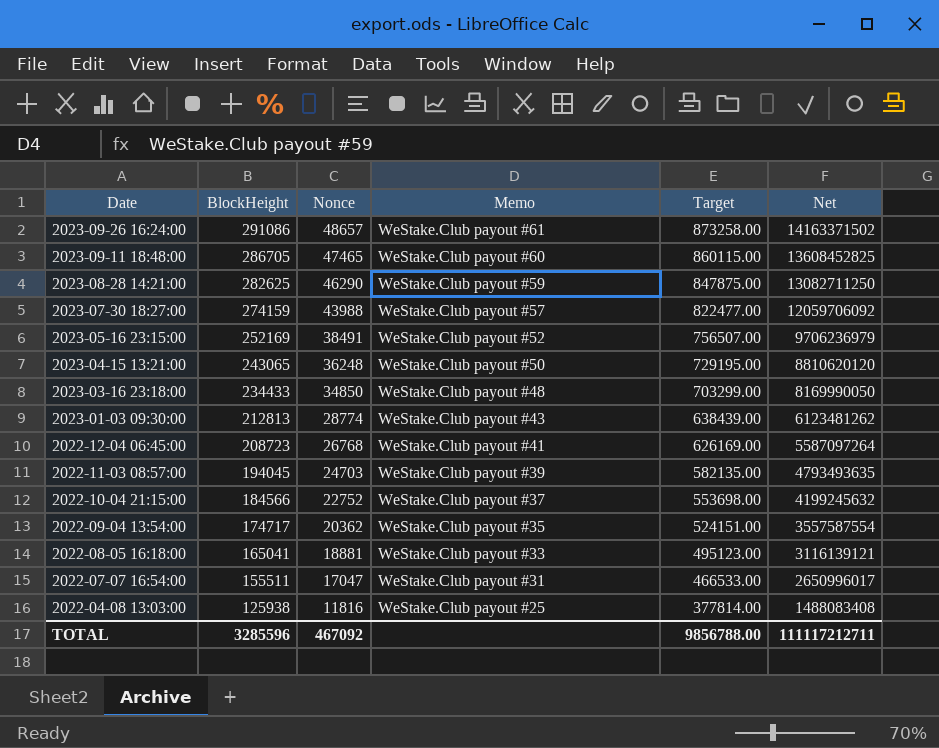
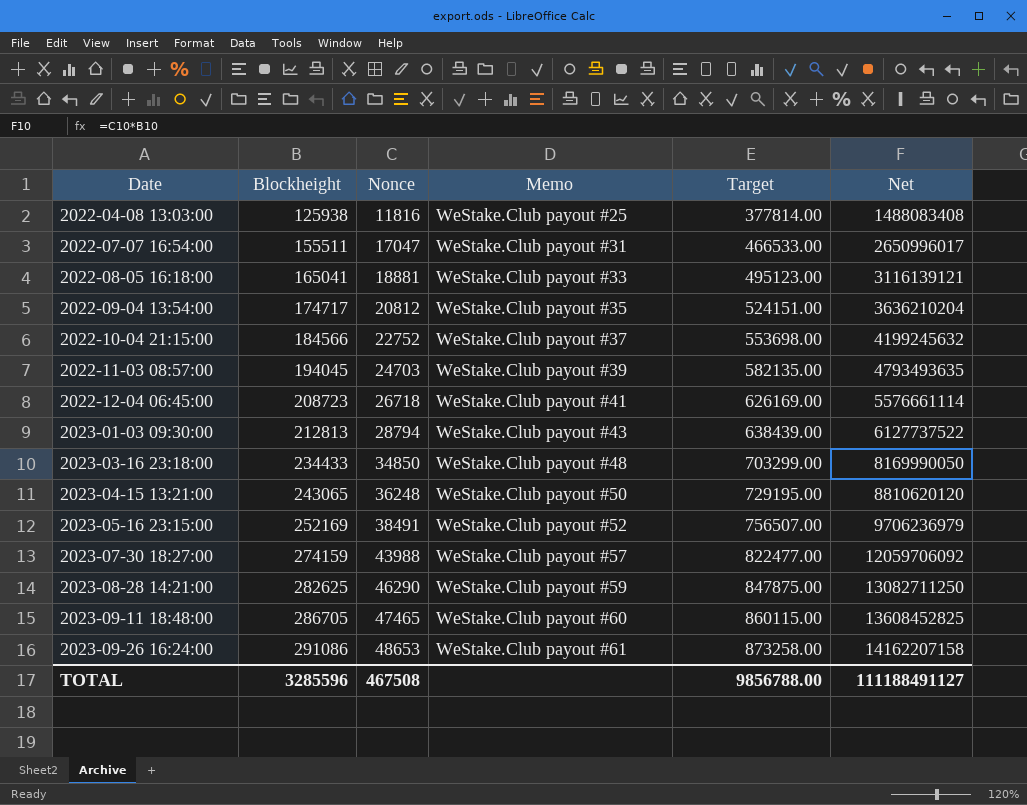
row order: Date descending -> Date ascending
column name: BlockHeight -> Blockheight
2022-09-04 13:54:00 | Nonce: 20362 -> 20812
2022-09-04 13:54:00 | Net: 3557587554 -> 3636210204
2022-12-04 06:45:00 | Nonce: 26768 -> 26718
2022-12-04 06:45:00 | Net: 5587097264 -> 5576661114
2023-01-03 09:30:00 | Nonce: 28774 -> 28794
2023-01-03 09:30:00 | Net: 6123481262 -> 6127737522
2023-09-26 16:24:00 | Nonce: 48657 -> 48653
2023-09-26 16:24:00 | Net: 14163371502 -> 14162207158
TOTAL | Nonce: 467092 -> 467508
TOTAL | Net: 111117212711 -> 111188491127

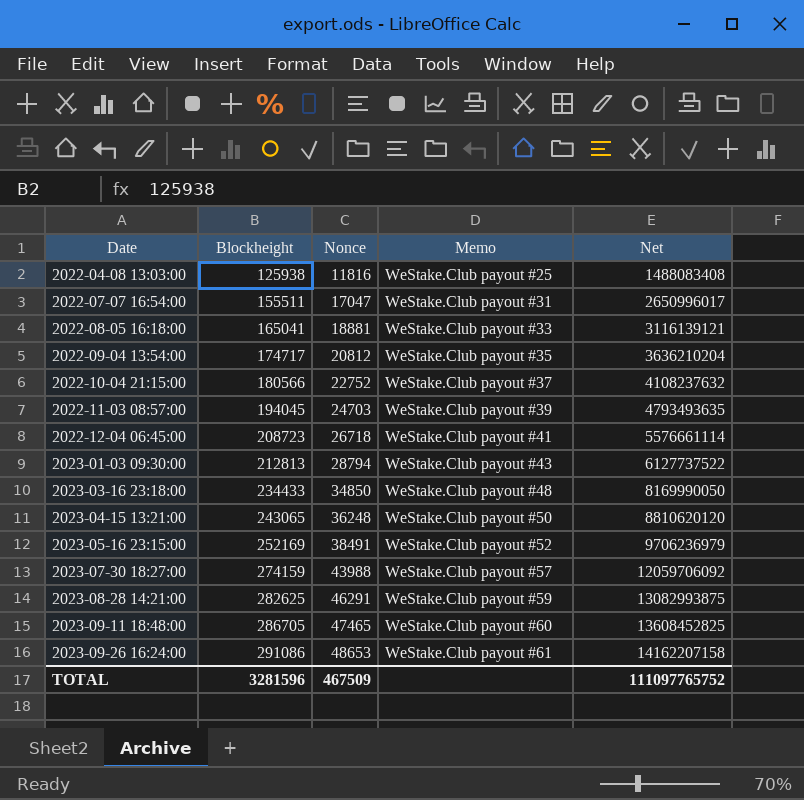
column Target | formula: [Blockheight] * 3 -> none
2022-10-04 21:15:00 | Blockheight: 184566 -> 180566
2022-10-04 21:15:00 | Net: 4199245632 -> 4108237632
2023-08-28 14:21:00 | Nonce: 46290 -> 46291
2023-08-28 14:21:00 | Net: 13082711250 -> 13082993875
TOTAL | Blockheight: 3285596 -> 3281596
TOTAL | Nonce: 467508 -> 467509
TOTAL | Net: 111188491127 -> 111097765752

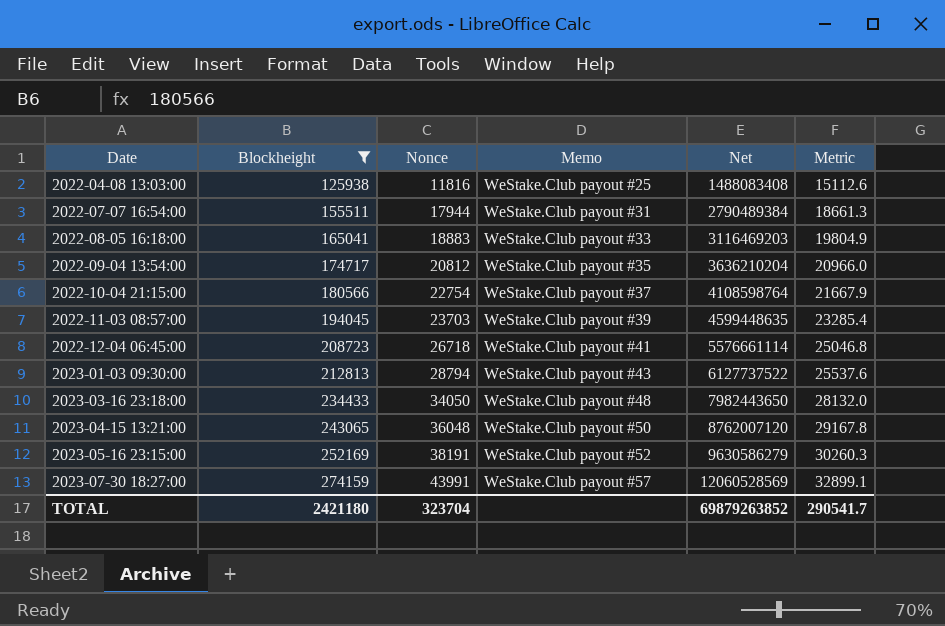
filter: none -> Blockheight <= 274159
column Metric | formula: none -> [Blockheight] * 0.12
2022-07-07 16:54:00 | Nonce: 17047 -> 17944
2022-07-07 16:54:00 | Net: 2650996017 -> 2790489384
2022-08-05 16:18:00 | Nonce: 18881 -> 18883
2022-08-05 16:18:00 | Net: 3116139121 -> 3116469203
2022-10-04 21:15:00 | Nonce: 22752 -> 22754
2022-10-04 21:15:00 | Net: 4108237632 -> 4108598764
2022-11-03 08:57:00 | Nonce: 24703 -> 23703
2022-11-03 08:57:00 | Net: 4793493635 -> 4599448635
2023-03-16 23:18:00 | Nonce: 34850 -> 34050
2023-03-16 23:18:00 | Net: 8169990050 -> 7982443650
2023-04-15 13:21:00 | Nonce: 36248 -> 36048
2023-04-15 13:21:00 | Net: 8810620120 -> 8762007120
2023-05-16 23:15:00 | Nonce: 38491 -> 38191
2023-05-16 23:15:00 | Net: 9706236979 -> 9630586279
2023-07-30 18:27:00 | Nonce: 43988 -> 43991
2023-07-30 18:27:00 | Net: 12059706092 -> 12060528569
TOTAL | Blockheight: 3281596 -> 2421180
TOTAL | Nonce: 467509 -> 323704
TOTAL | Net: 111097765752 -> 69879263852

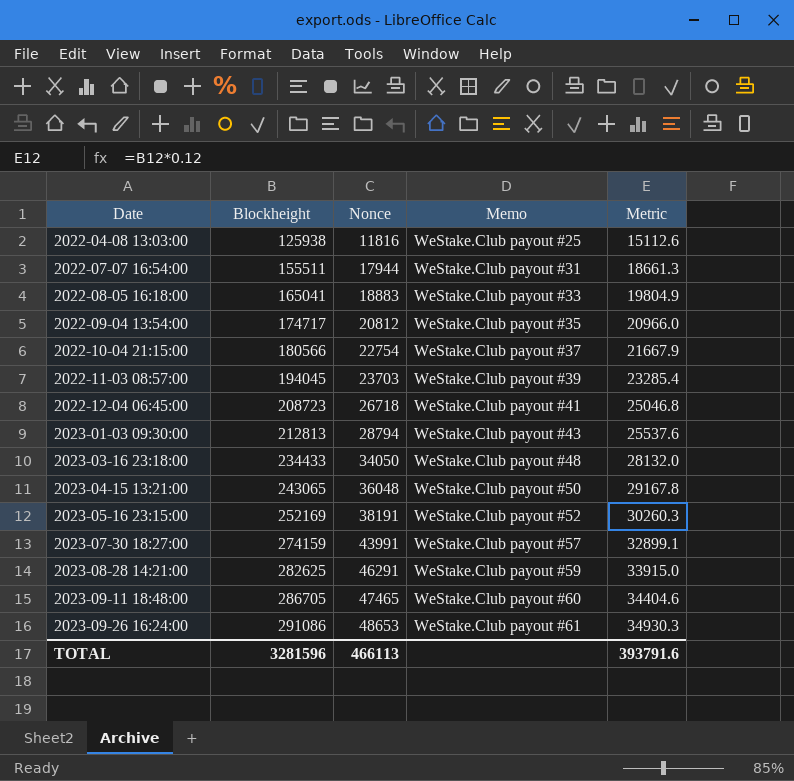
filter: Blockheight <= 274159 -> none
column Net | formula: [Blockheight] * [Nonce] -> none
TOTAL | Blockheight: 2421180 -> 3281596
TOTAL | Nonce: 323704 -> 466113
TOTAL | Metric: 290541.7 -> 393791.6

